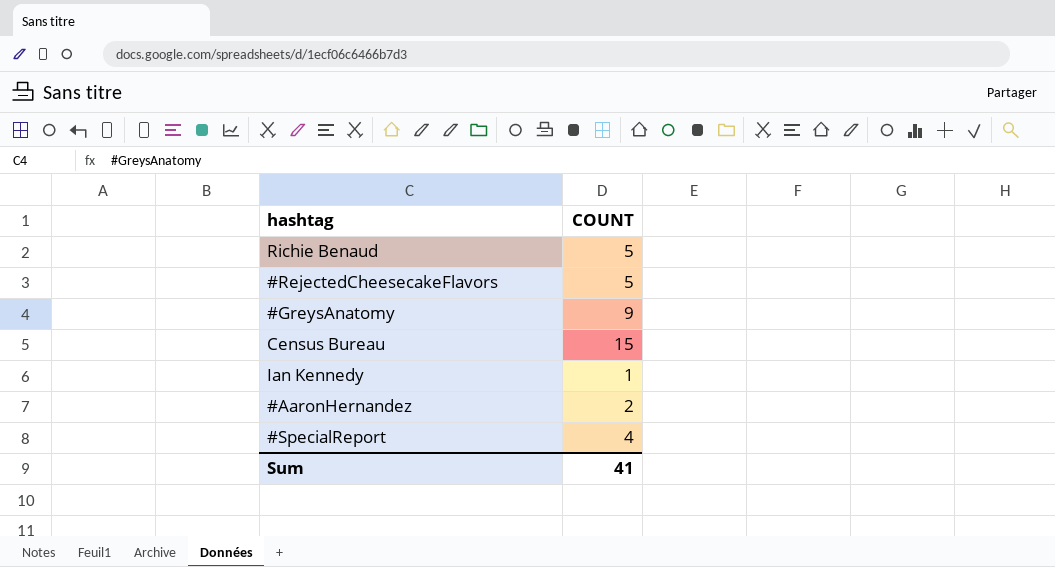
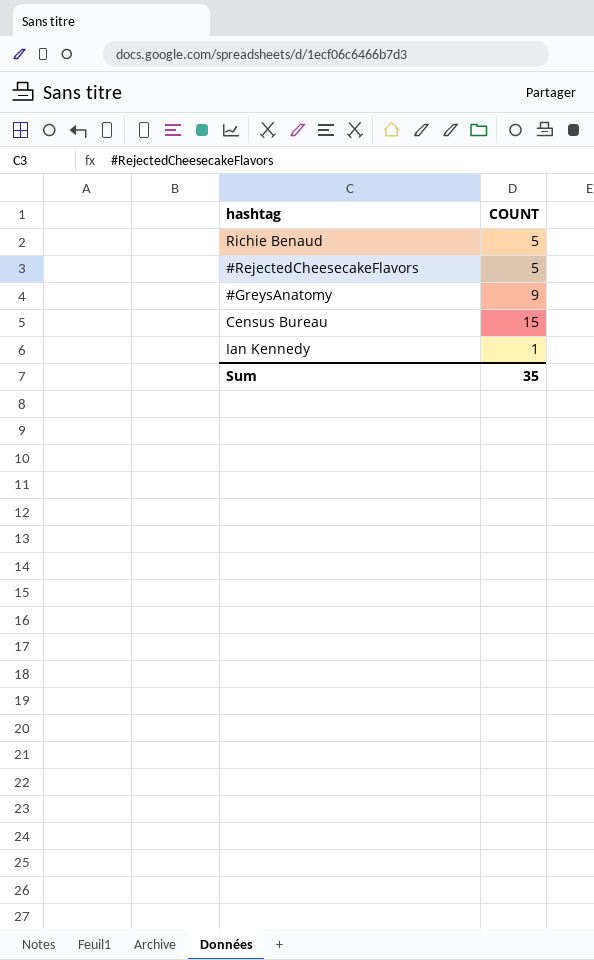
row #AaronHernandez: 2 -> none
row #SpecialReport: 4 -> none
Sum | COUNT: 41 -> 35

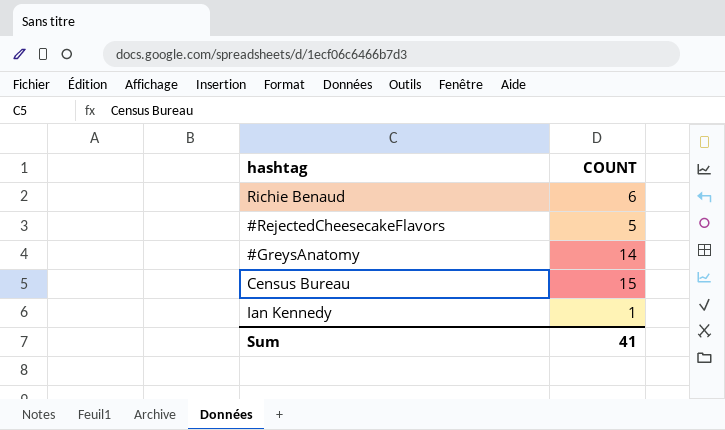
Richie Benaud | COUNT: 5 -> 6
#GreysAnatomy | COUNT: 9 -> 14
Sum | COUNT: 35 -> 41

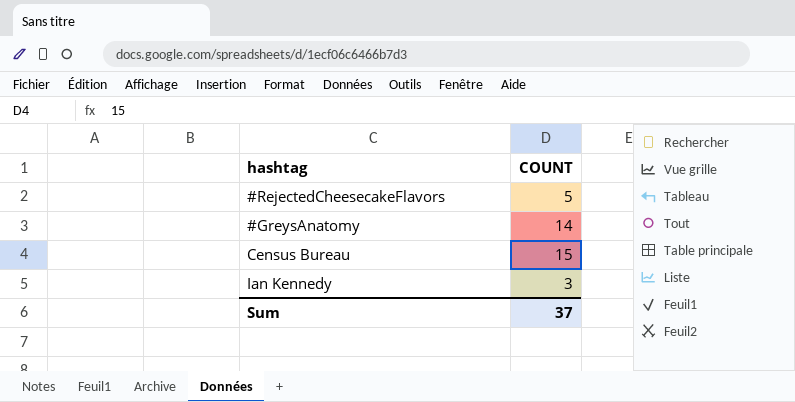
row Richie Benaud: 6 -> none
Ian Kennedy | COUNT: 1 -> 3
Sum | COUNT: 41 -> 37

